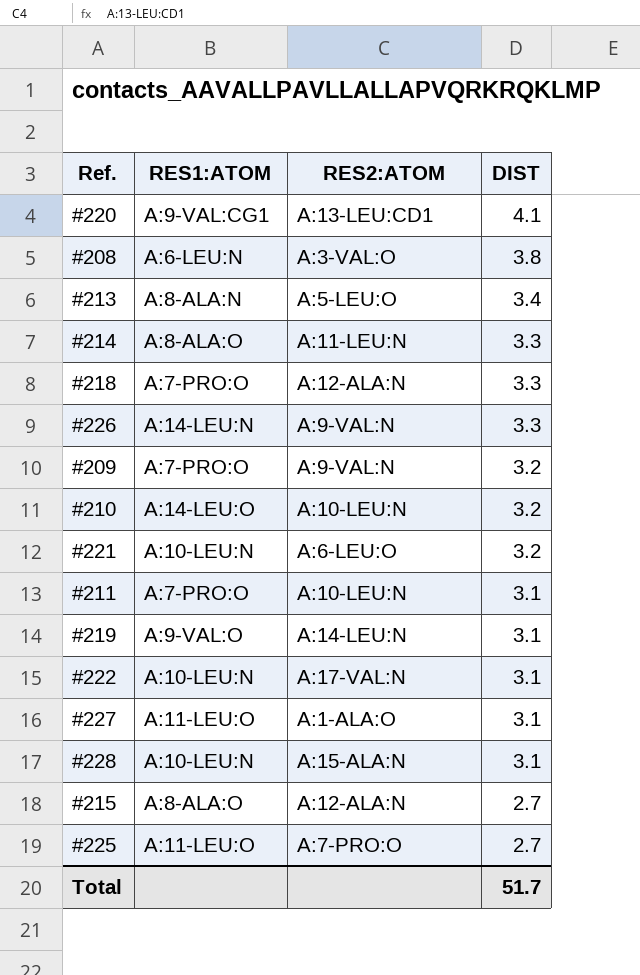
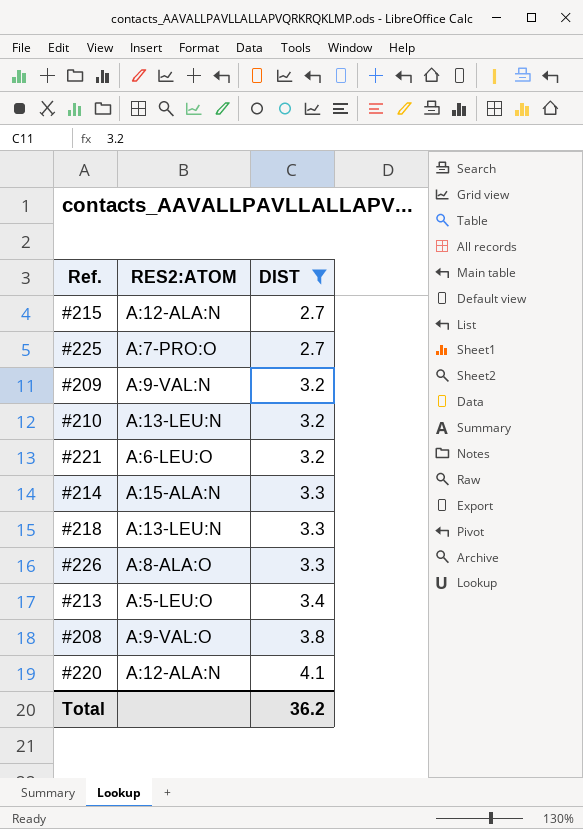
filter: none -> DIST != 3.1
row order: DIST descending -> DIST ascending
column RES1:ATOM | position: 2 -> none
#210 | RES2:ATOM: A:10-LEU:N -> A:13-LEU:N
#214 | RES2:ATOM: A:11-LEU:N -> A:15-ALA:N
#218 | RES2:ATOM: A:12-ALA:N -> A:13-LEU:N
#226 | RES2:ATOM: A:9-VAL:N -> A:8-ALA:O
#208 | RES2:ATOM: A:3-VAL:O -> A:9-VAL:O
#220 | RES2:ATOM: A:13-LEU:CD1 -> A:12-ALA:N
Total | DIST: 51.7 -> 36.2

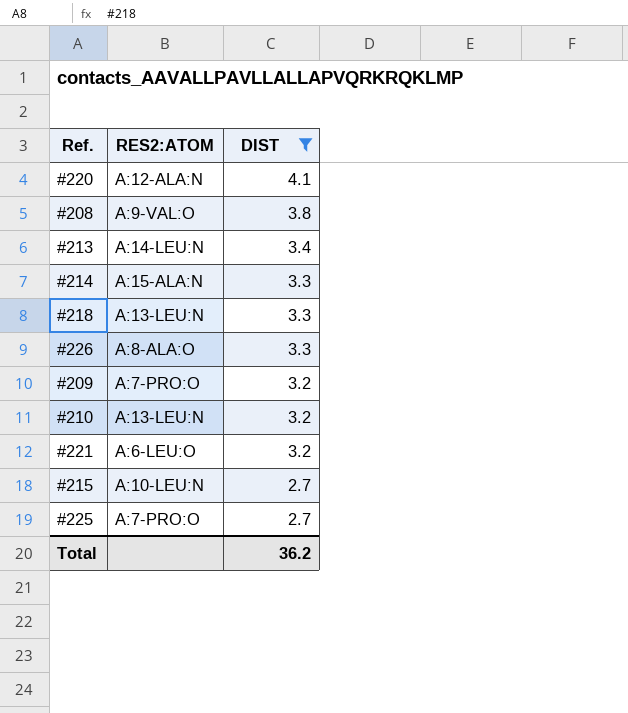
row order: DIST ascending -> DIST descending
#213 | RES2:ATOM: A:5-LEU:O -> A:14-LEU:N
#209 | RES2:ATOM: A:9-VAL:N -> A:7-PRO:O
#215 | RES2:ATOM: A:12-ALA:N -> A:10-LEU:N

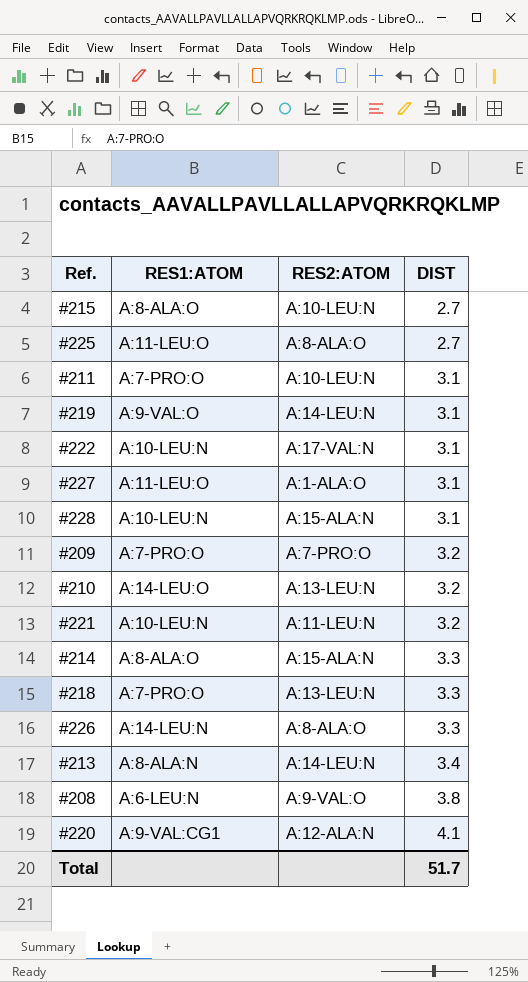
filter: DIST != 3.1 -> none
row order: DIST descending -> DIST ascending
column RES1:ATOM | position: none -> 2
#225 | RES2:ATOM: A:7-PRO:O -> A:8-ALA:O
#221 | RES2:ATOM: A:6-LEU:O -> A:11-LEU:N
Total | DIST: 36.2 -> 51.7

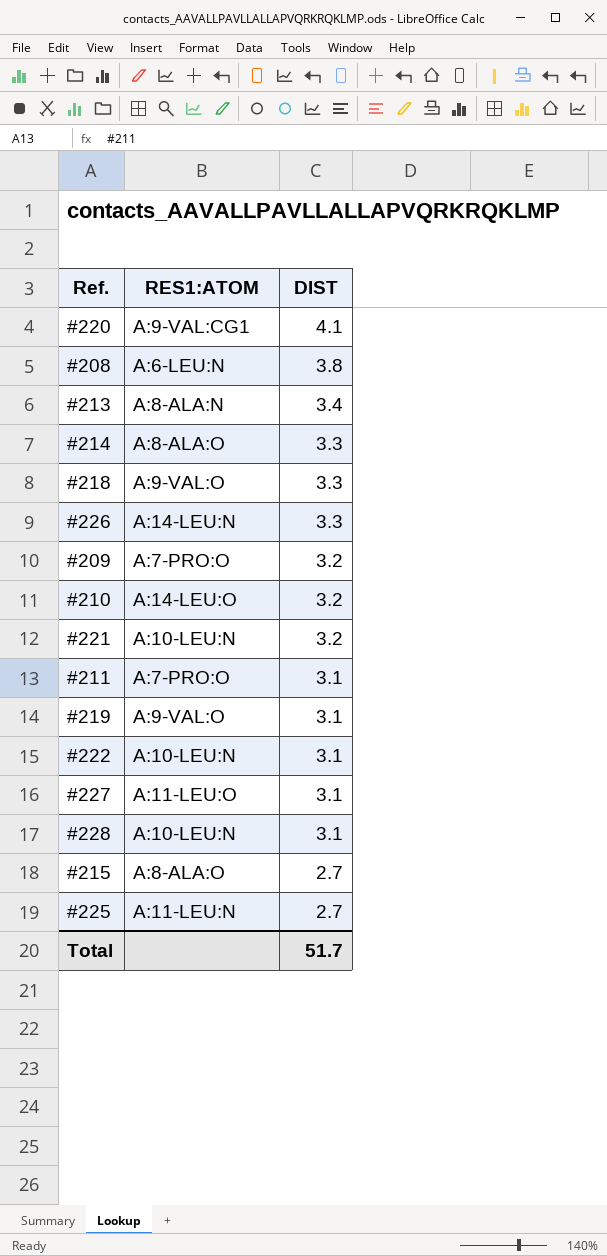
row order: DIST ascending -> DIST descending
column RES2:ATOM | position: 3 -> none
#218 | RES1:ATOM: A:7-PRO:O -> A:9-VAL:O
#225 | RES1:ATOM: A:11-LEU:O -> A:11-LEU:N

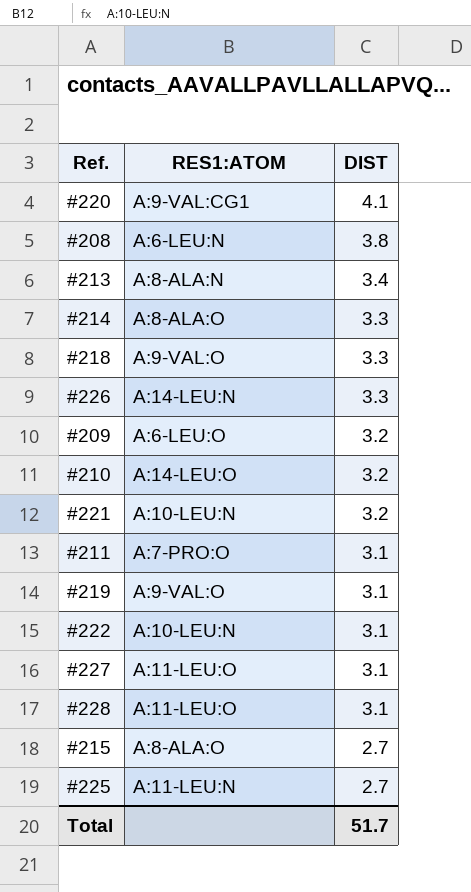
#209 | RES1:ATOM: A:7-PRO:O -> A:6-LEU:O
#228 | RES1:ATOM: A:10-LEU:N -> A:11-LEU:O

